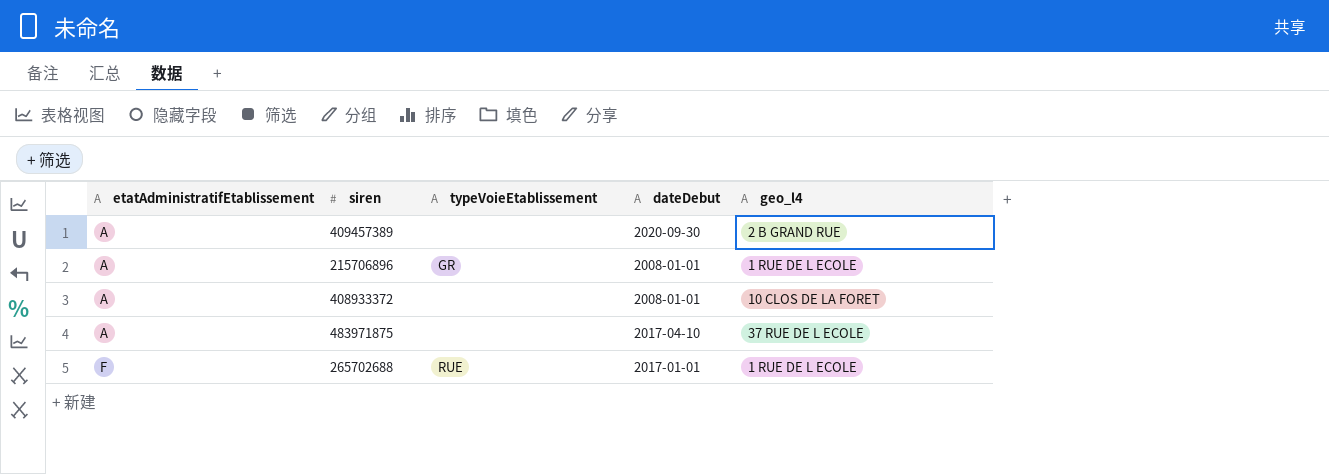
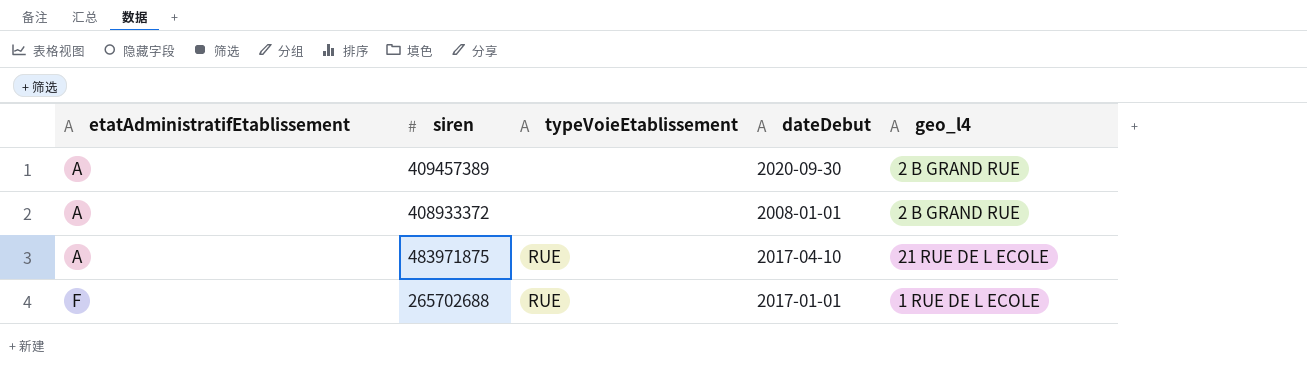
row 215706896: A | GR | 2008-01-01 | 1 RUE DE L ECOLE -> none
408933372 | geo_l4: 10 CLOS DE LA FORET -> 2 B GRAND RUE
483971875 | typeVoieEtablissement: none -> RUE
483971875 | geo_l4: 37 RUE DE L ECOLE -> 21 RUE DE L ECOLE

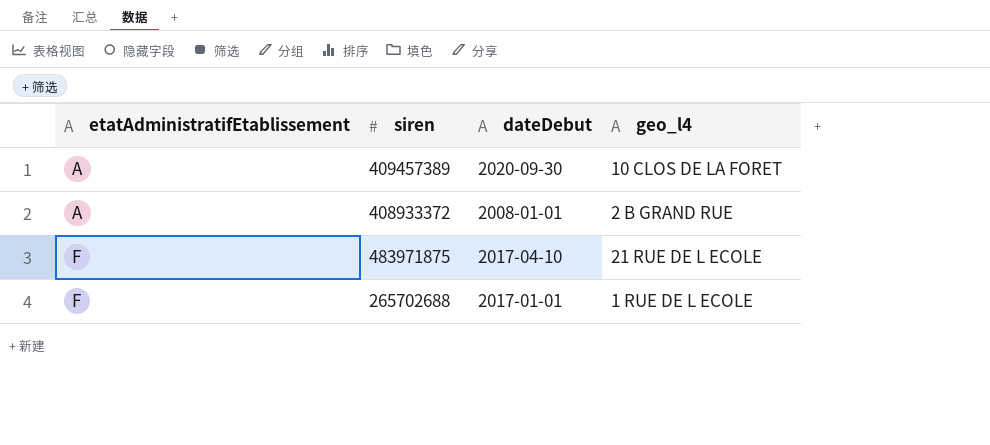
column typeVoieEtablissement | position: 3 -> none
409457389 | geo_l4: 2 B GRAND RUE -> 10 CLOS DE LA FORET
483971875 | etatAdministratifEtablissement: A -> F

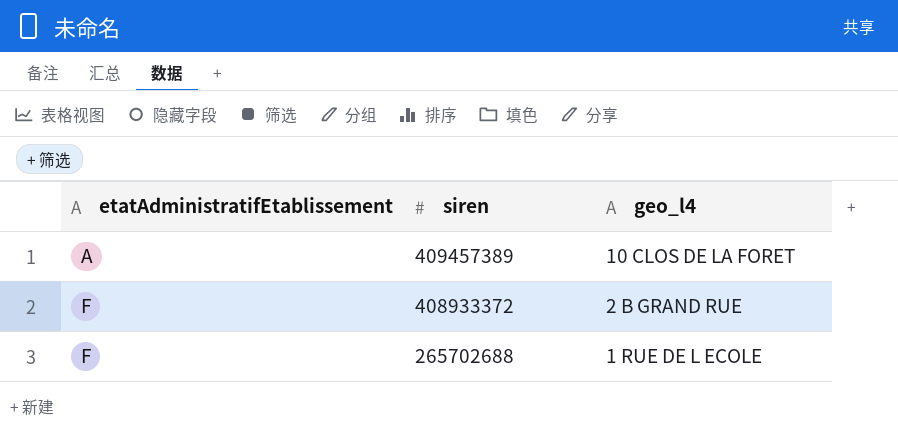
column dateDebut | position: 3 -> none
row 483971875: F | 2017-04-10 | 21 RUE DE L ECOLE -> none
408933372 | etatAdministratifEtablissement: A -> F

